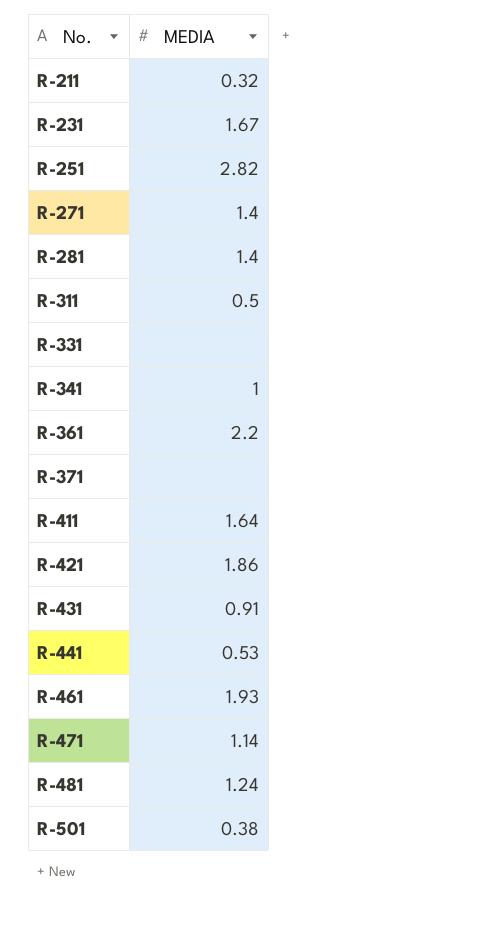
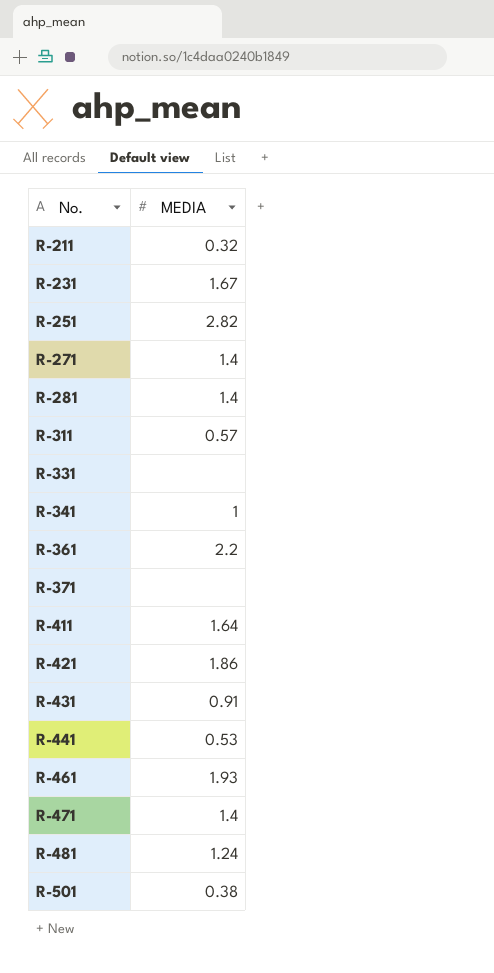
R-311 | MEDIA: 0.5 -> 0.57
R-471 | MEDIA: 1.14 -> 1.4

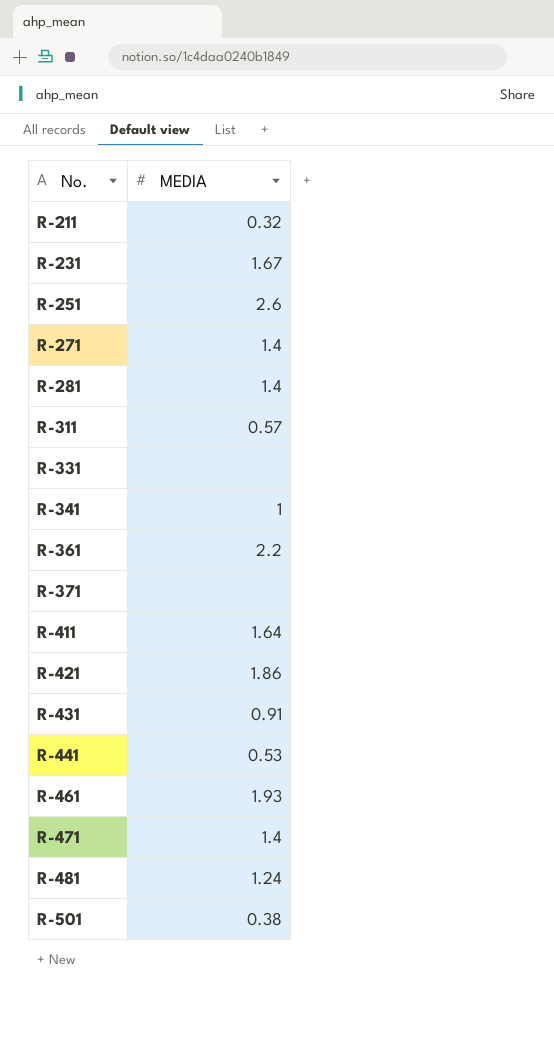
R-251 | MEDIA: 2.82 -> 2.6

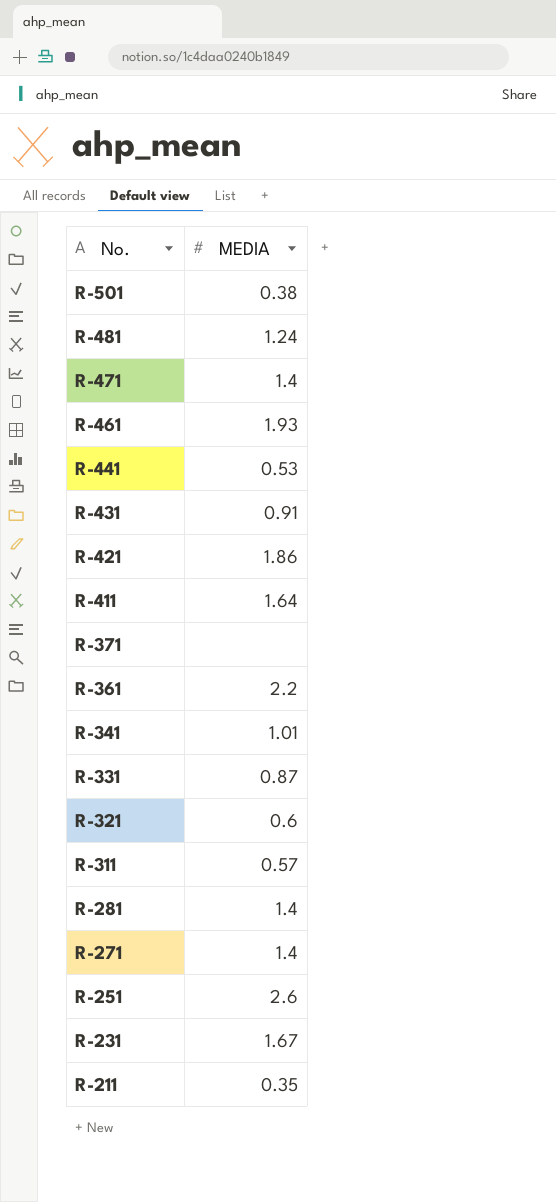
row order: No. ascending -> No. descending
R-341 | MEDIA: 1 -> 1.01
R-331 | MEDIA: none -> 0.87
row R-321: none -> 0.6
R-211 | MEDIA: 0.32 -> 0.35

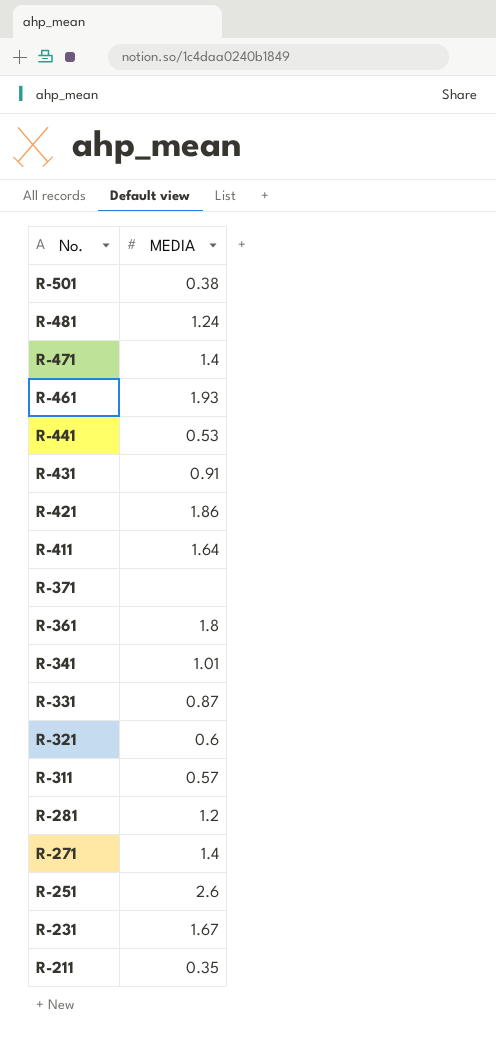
R-361 | MEDIA: 2.2 -> 1.8
R-281 | MEDIA: 1.4 -> 1.2

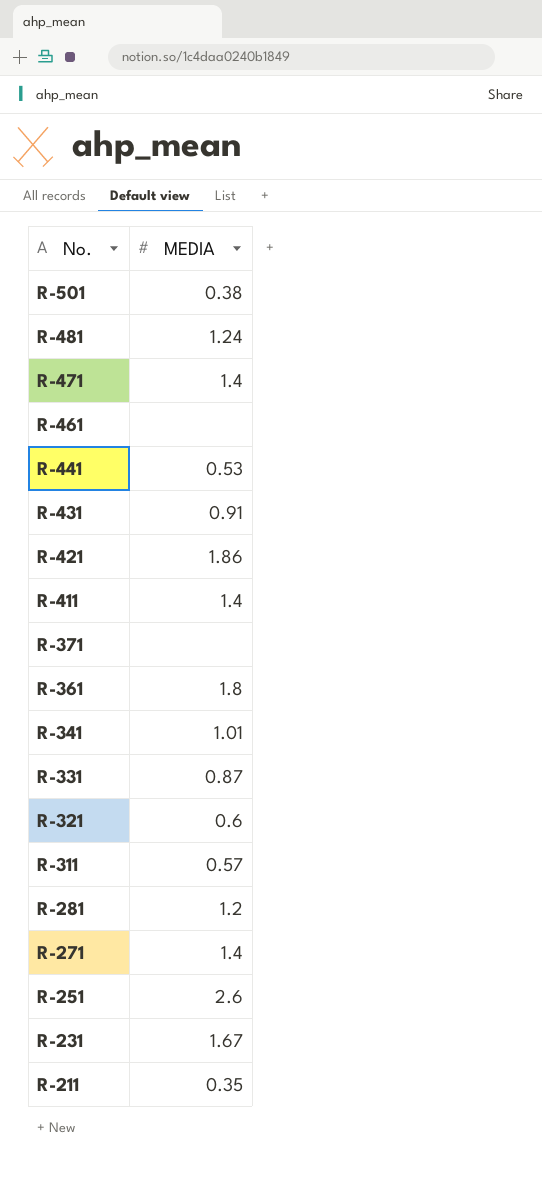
R-461 | MEDIA: 1.93 -> none
R-411 | MEDIA: 1.64 -> 1.4

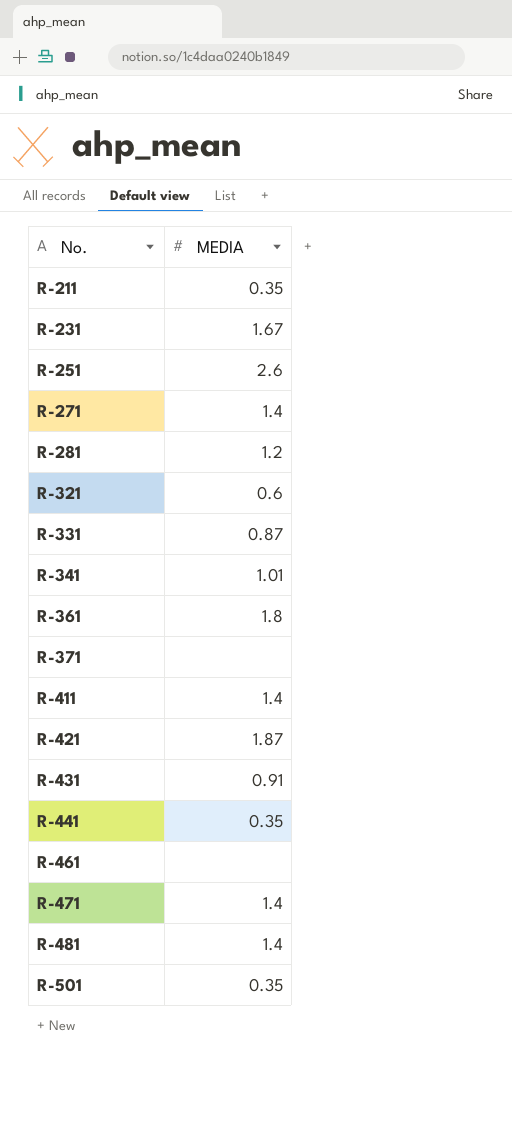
row order: No. descending -> No. ascending
row R-311: 0.57 -> none
R-421 | MEDIA: 1.86 -> 1.87
R-441 | MEDIA: 0.53 -> 0.35
R-481 | MEDIA: 1.24 -> 1.4
R-501 | MEDIA: 0.38 -> 0.35

